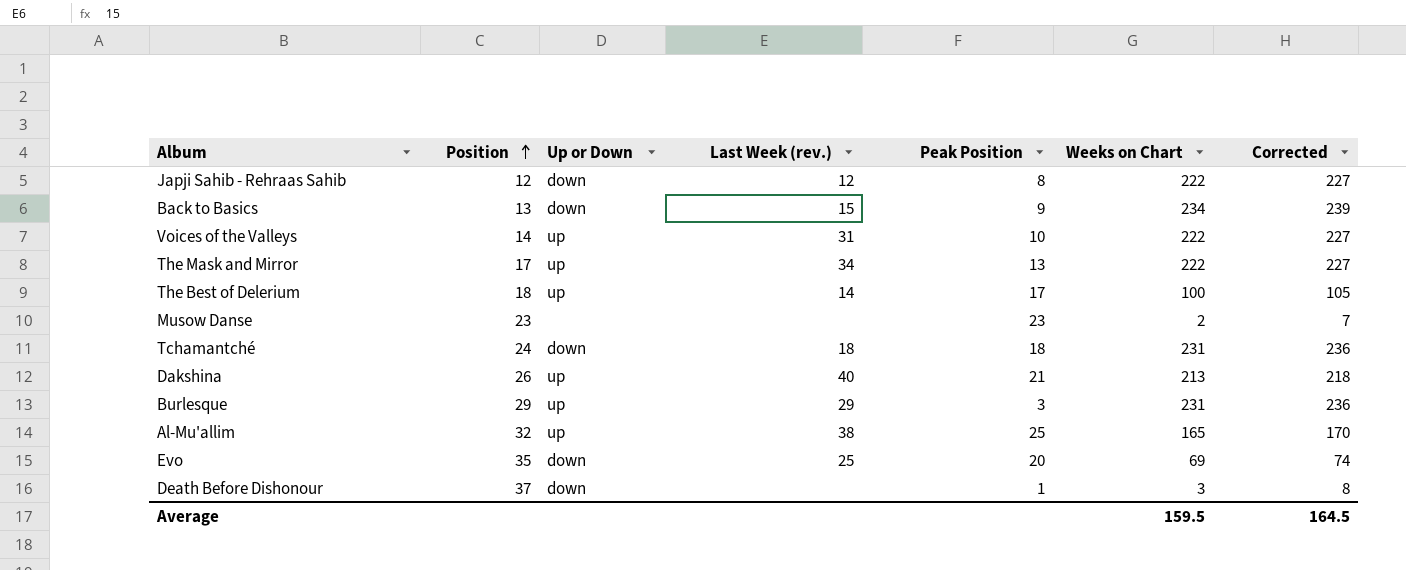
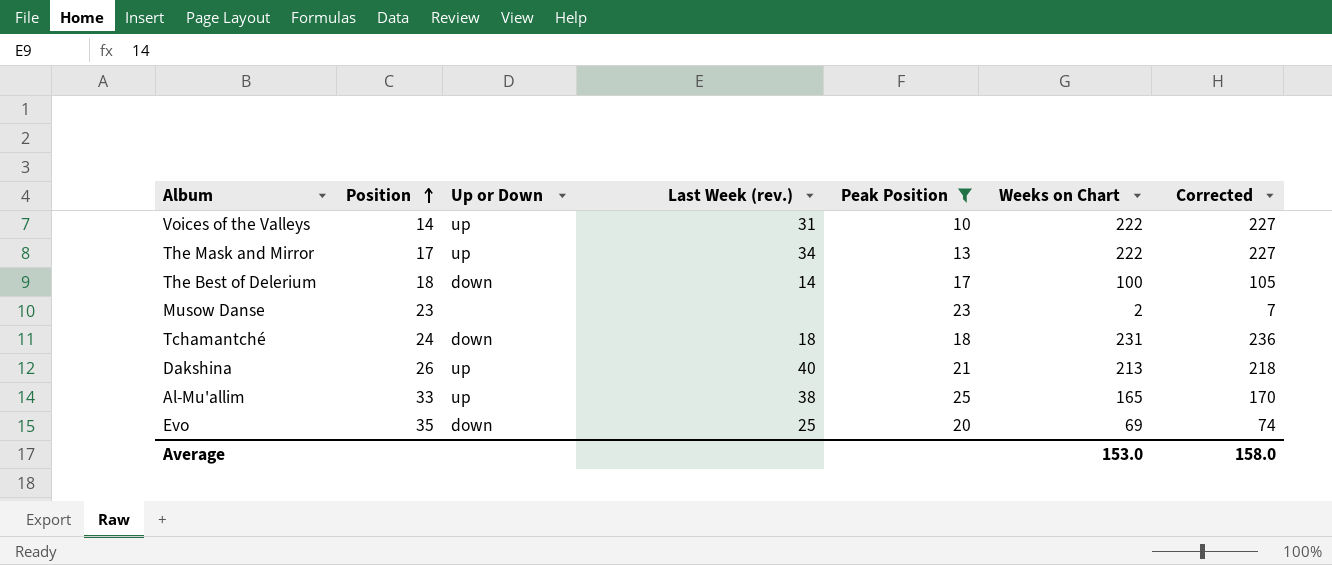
filter: none -> Peak Position >= 10
The Best of Delerium | Up or Down: up -> down
Al-Mu'allim | Position: 32 -> 33
Average | Weeks on Chart: 159.5 -> 153.0
Average | Corrected: 164.5 -> 158.0

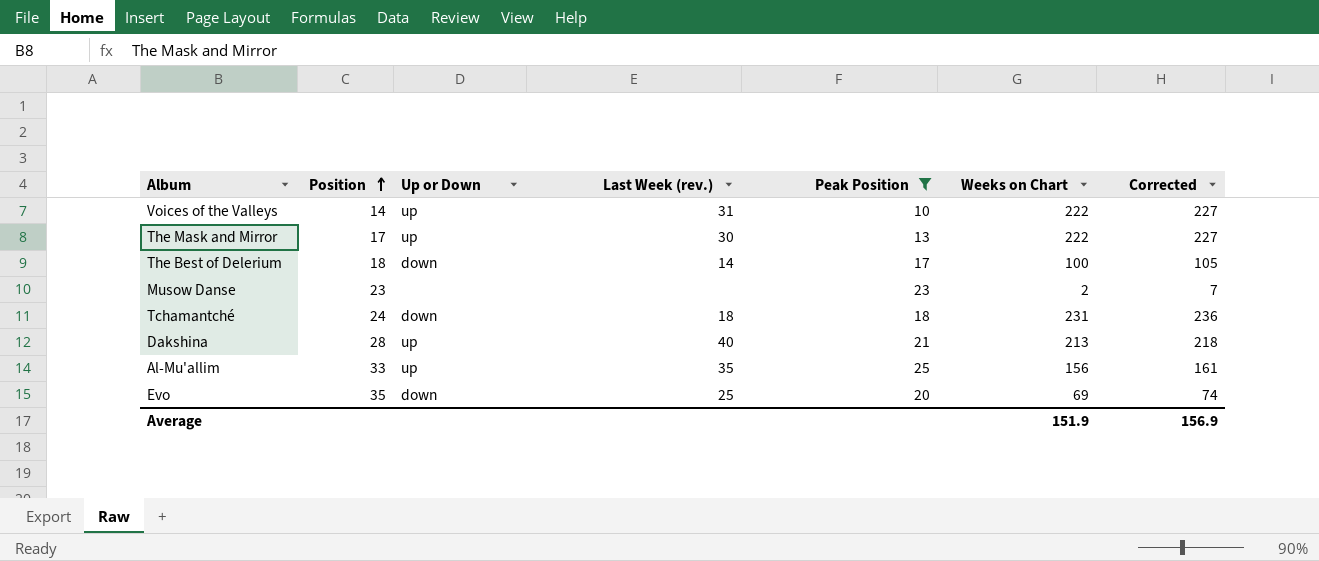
The Mask and Mirror | Last Week (rev.): 34 -> 30
Dakshina | Position: 26 -> 28
Al-Mu'allim | Last Week (rev.): 38 -> 35
Al-Mu'allim | Weeks on Chart: 165 -> 156
Al-Mu'allim | Corrected: 170 -> 161
Average | Weeks on Chart: 153.0 -> 151.9
Average | Corrected: 158.0 -> 156.9

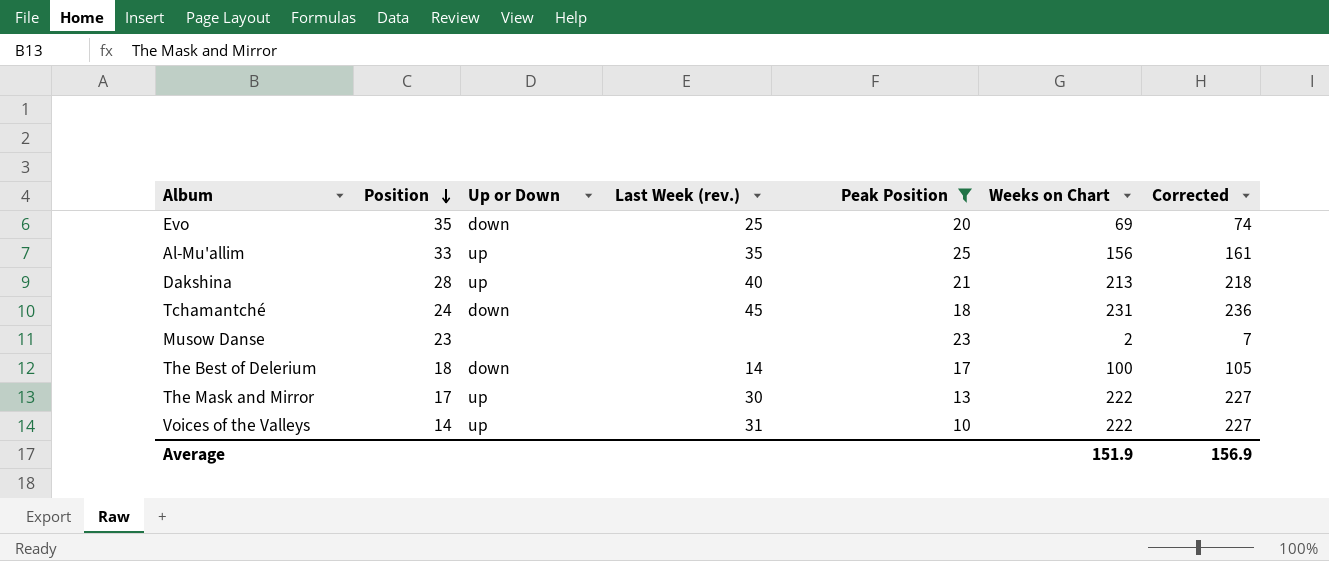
row order: Position ascending -> Position descending
Tchamantché | Last Week (rev.): 18 -> 45

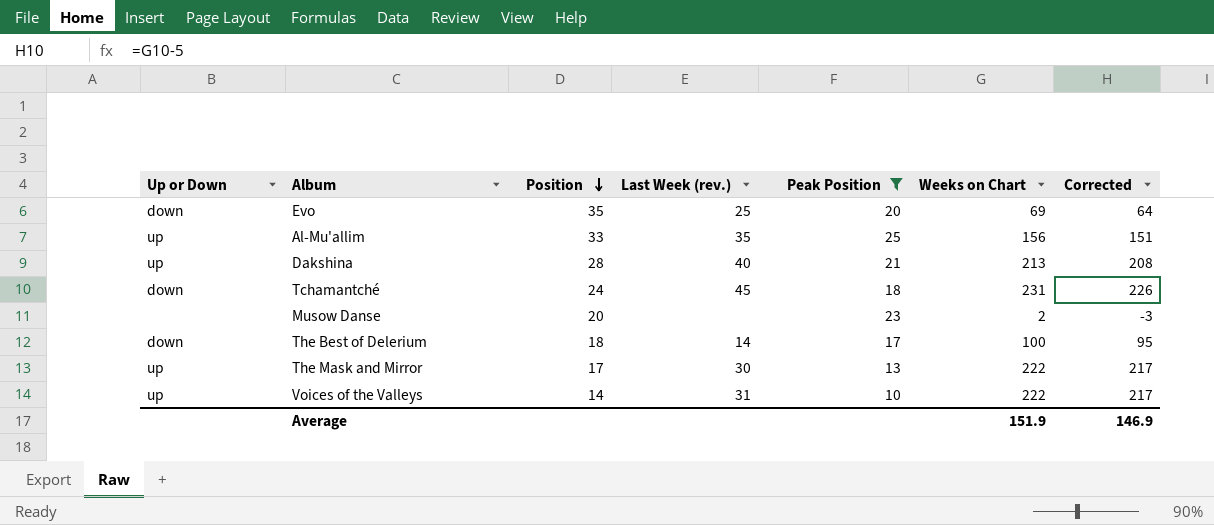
column Up or Down | position: 3 -> 1
column Corrected | formula: [Weeks on Chart] + 5 -> [Weeks on Chart] - 5
Musow Danse | Position: 23 -> 20
Average | Corrected: 156.9 -> 146.9

